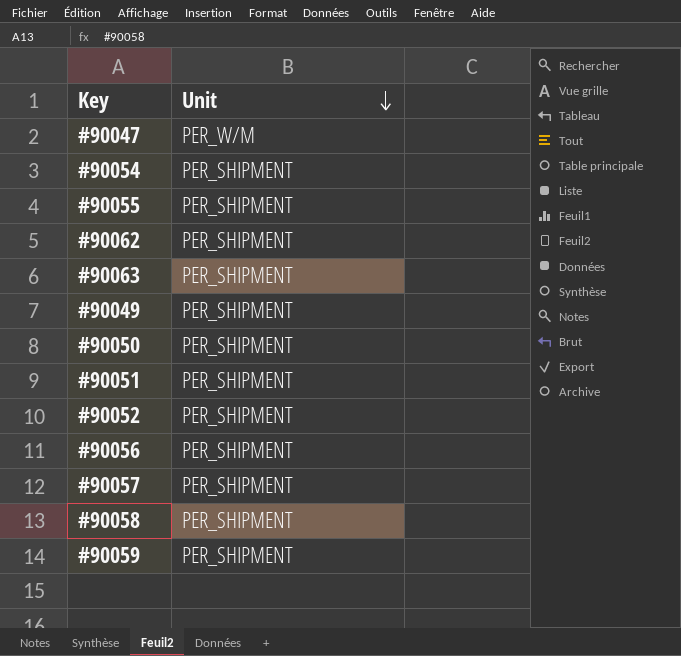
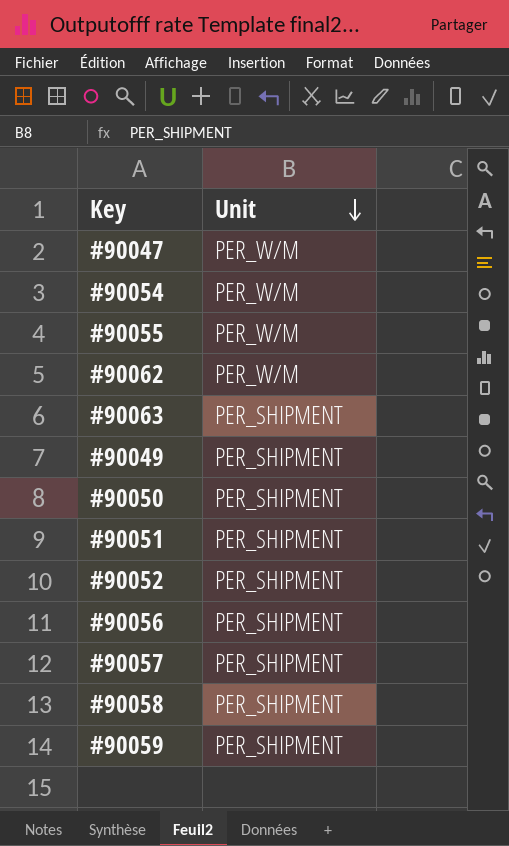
#90054 | Unit: PER_SHIPMENT -> PER_W/M
#90055 | Unit: PER_SHIPMENT -> PER_W/M
#90062 | Unit: PER_SHIPMENT -> PER_W/M

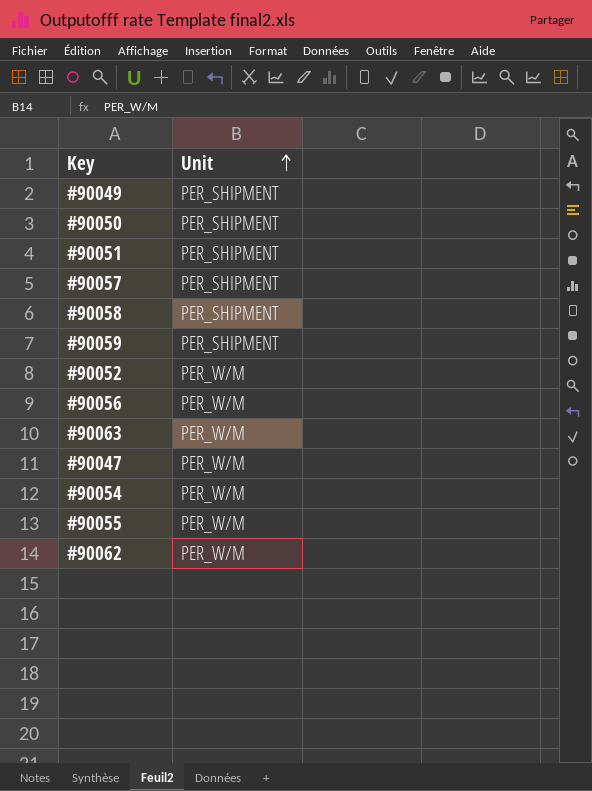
row order: Unit descending -> Unit ascending
#90052 | Unit: PER_SHIPMENT -> PER_W/M
#90056 | Unit: PER_SHIPMENT -> PER_W/M
#90063 | Unit: PER_SHIPMENT -> PER_W/M

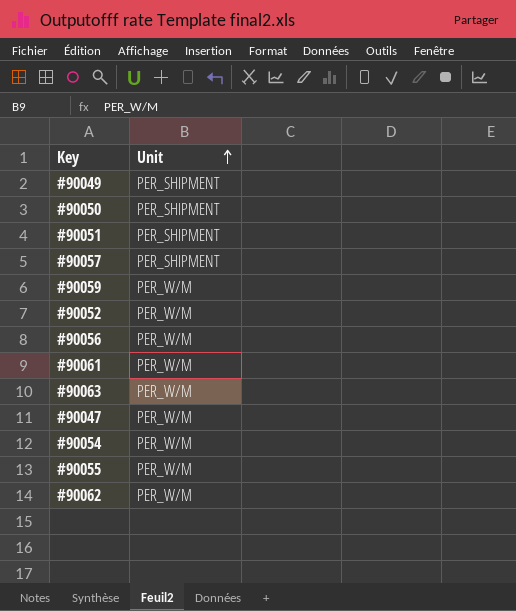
row #90058: PER_SHIPMENT -> none
#90059 | Unit: PER_SHIPMENT -> PER_W/M
row #90061: none -> PER_W/M

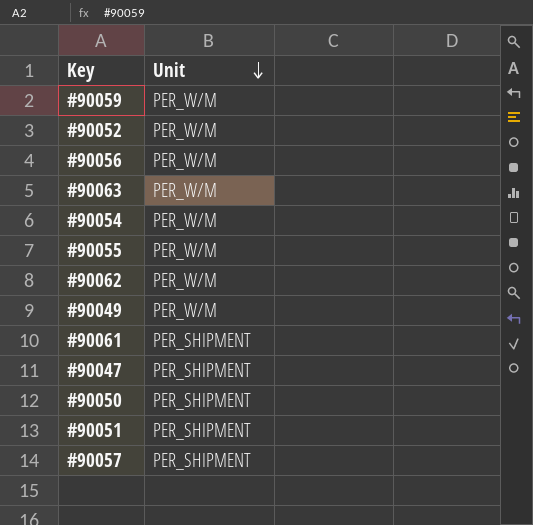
row order: Unit ascending -> Unit descending
#90049 | Unit: PER_SHIPMENT -> PER_W/M
#90061 | Unit: PER_W/M -> PER_SHIPMENT
#90047 | Unit: PER_W/M -> PER_SHIPMENT

